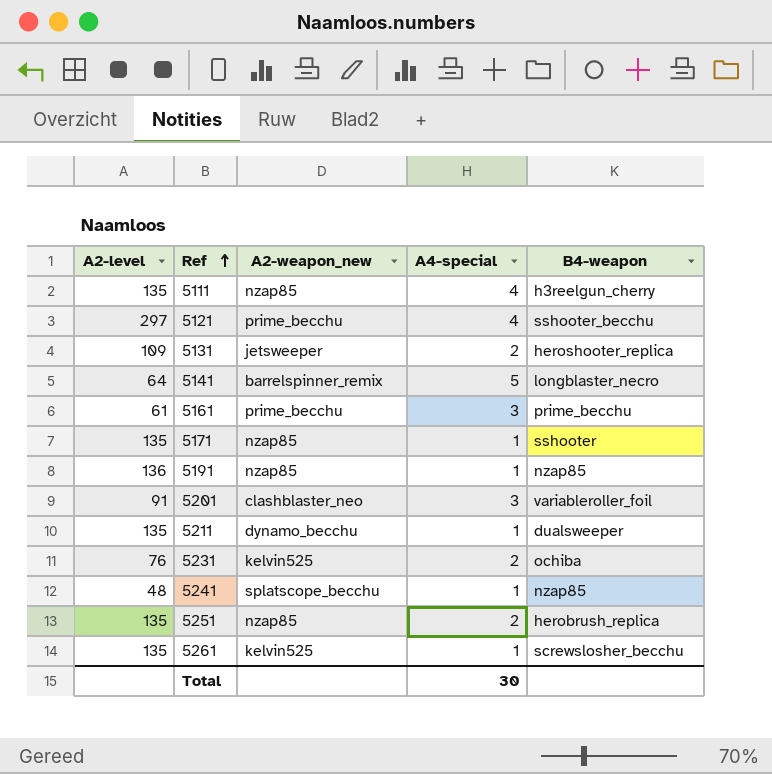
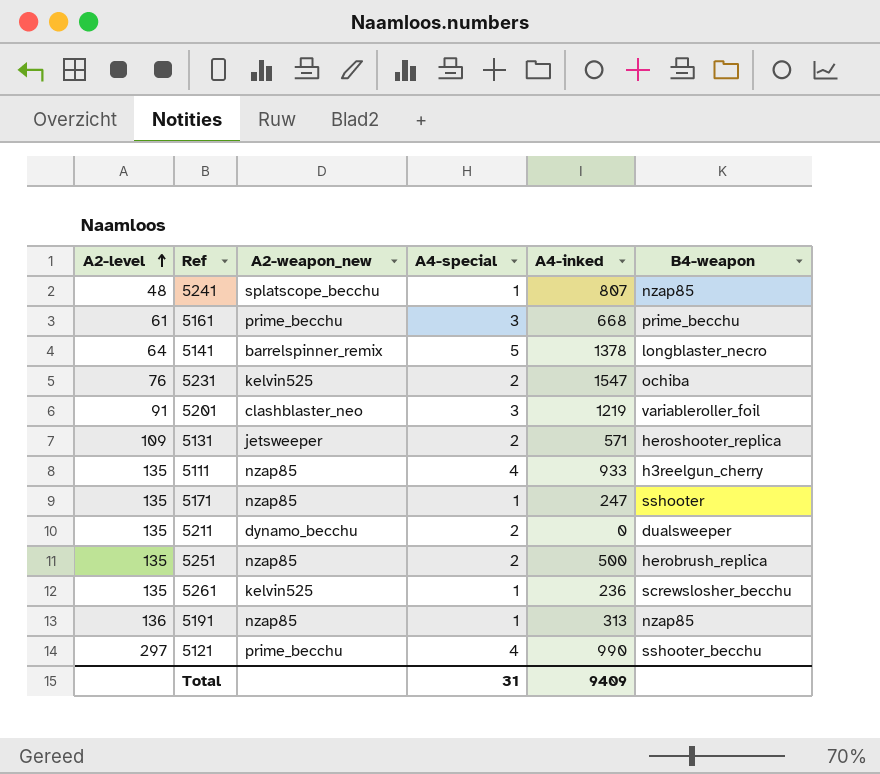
row order: Ref ascending -> A2-level ascending
column A4-inked | position: none -> 5
5211 | A4-special: 1 -> 2
Total | A4-special: 30 -> 31

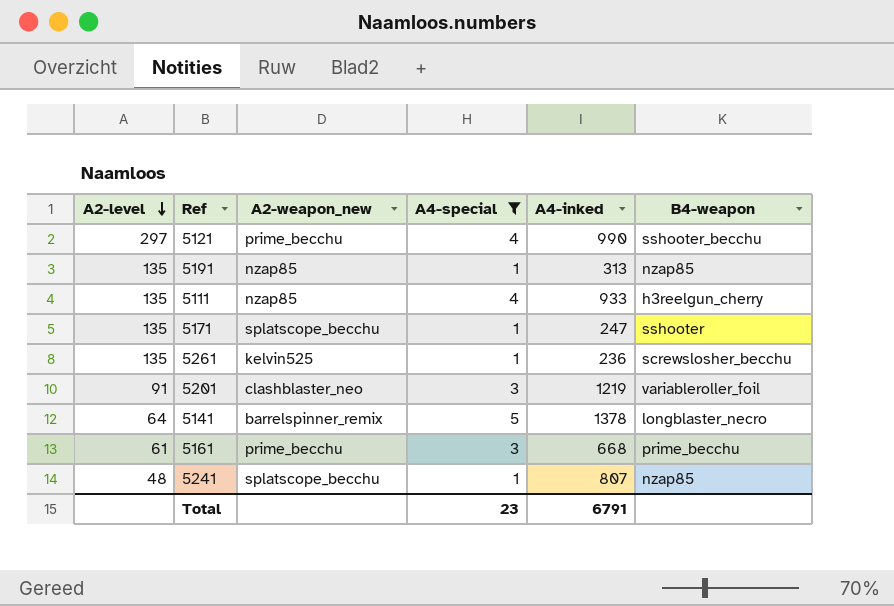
filter: none -> A4-special != 2
row order: A2-level ascending -> A2-level descending
5191 | A2-level: 136 -> 135
5171 | A2-weapon_new: nzap85 -> splatscope_becchu
Total | A4-special: 31 -> 23
Total | A4-inked: 9409 -> 6791

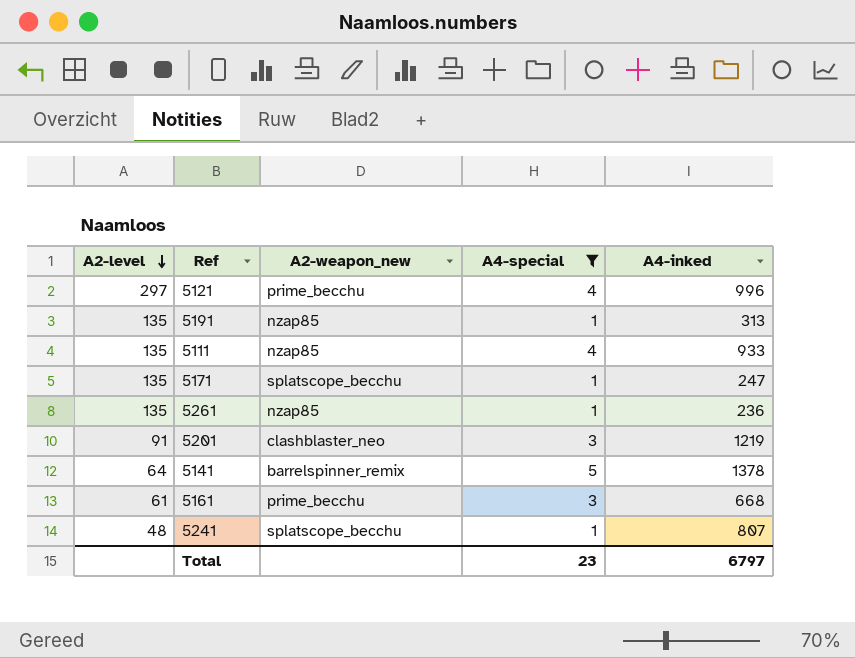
column B4-weapon | position: 6 -> none
5121 | A4-inked: 990 -> 996
5261 | A2-weapon_new: kelvin525 -> nzap85
Total | A4-inked: 6791 -> 6797

